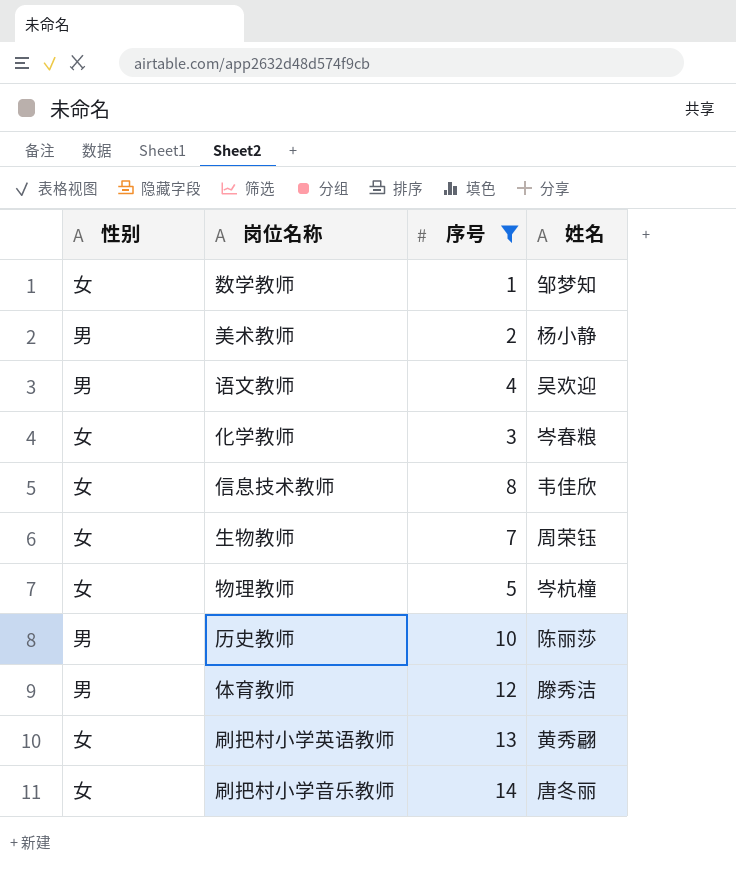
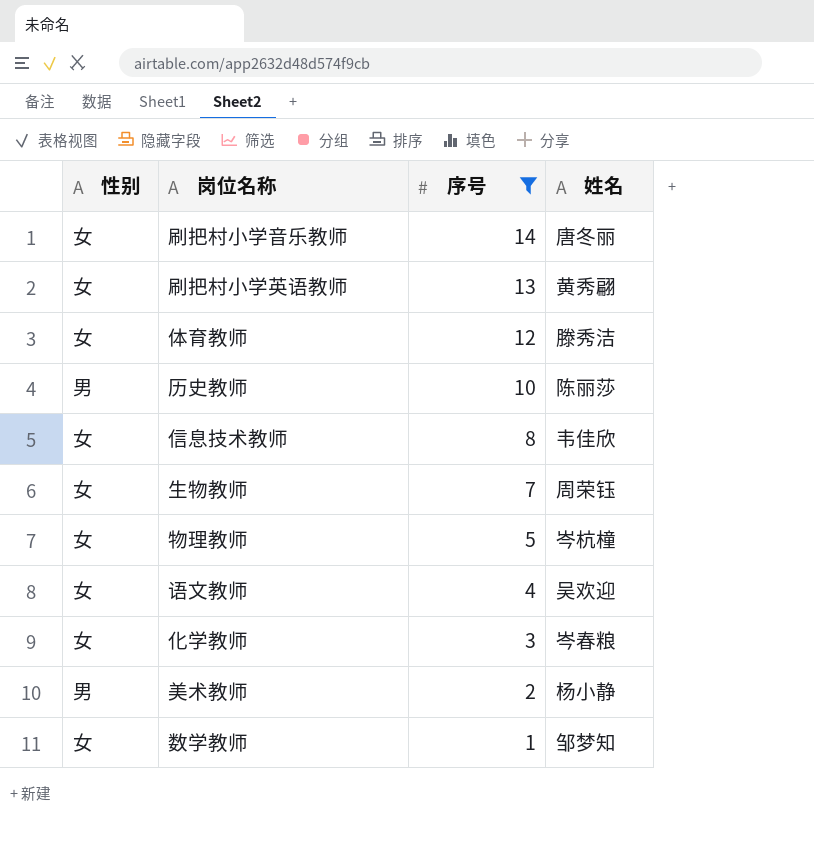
row order: none -> 序号 descending
体育教师 | 性别: 男 -> 女
语文教师 | 性别: 男 -> 女

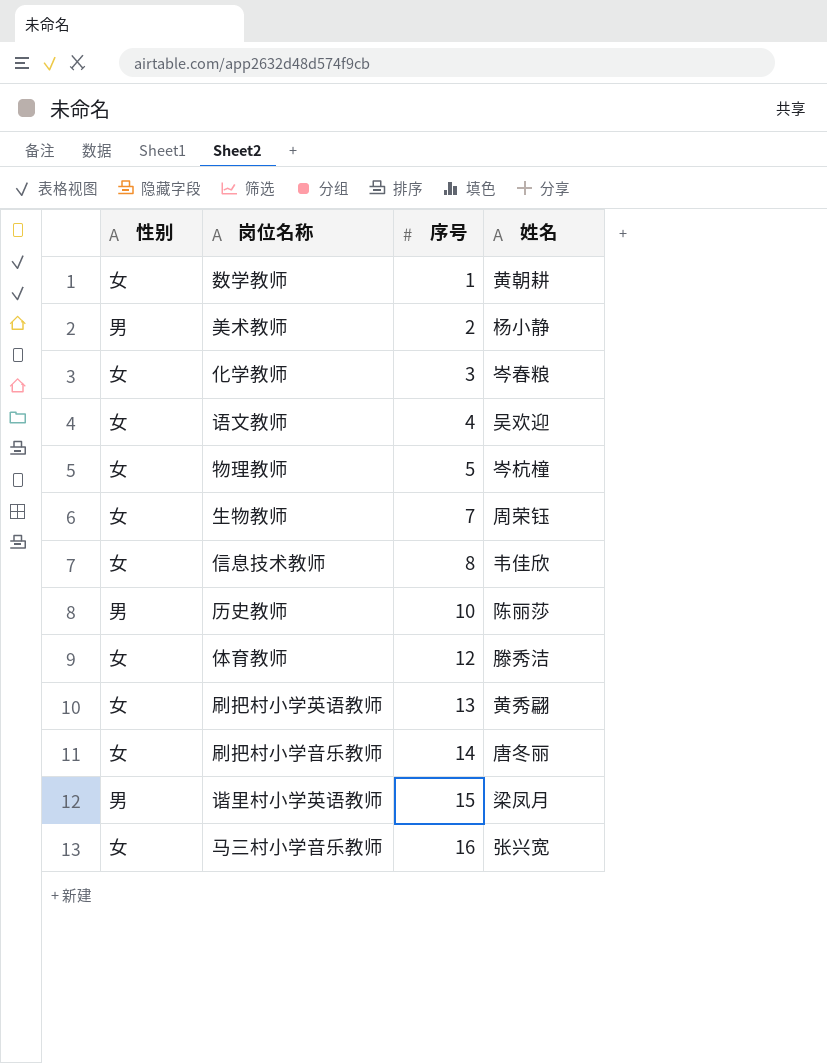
filter: 序号 <= 14 -> none
row order: 序号 descending -> 序号 ascending
数学教师 | 姓名: 邹梦知 -> 黄朝耕

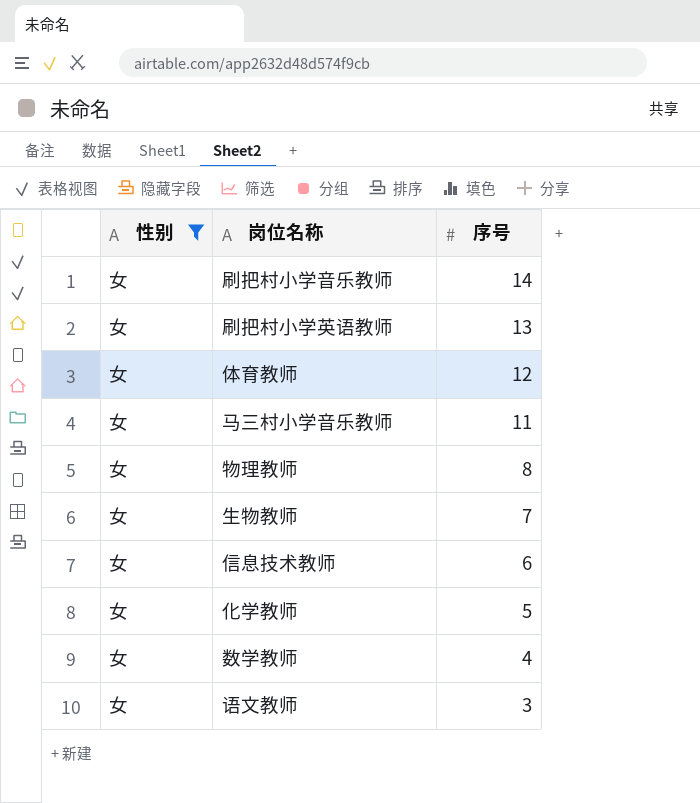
filter: none -> 性别 = 女
row order: 序号 ascending -> 序号 descending
column 姓名 | position: 4 -> none
马三村小学音乐教师 | 序号: 16 -> 11
物理教师 | 序号: 5 -> 8
信息技术教师 | 序号: 8 -> 6
化学教师 | 序号: 3 -> 5
数学教师 | 序号: 1 -> 4
语文教师 | 序号: 4 -> 3

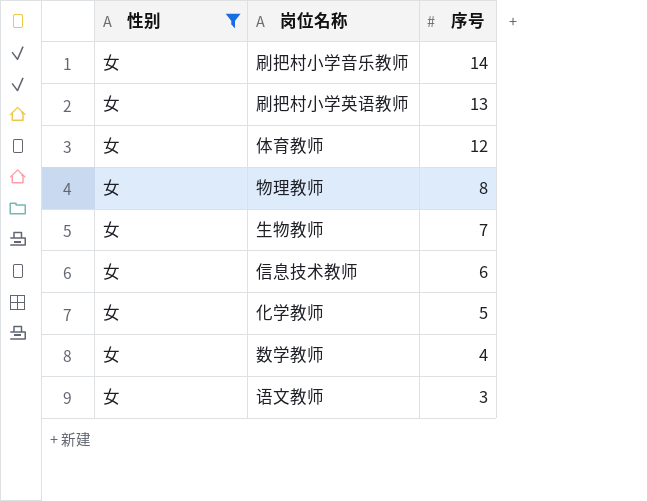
row 马三村小学音乐教师: 女 | 11 -> none

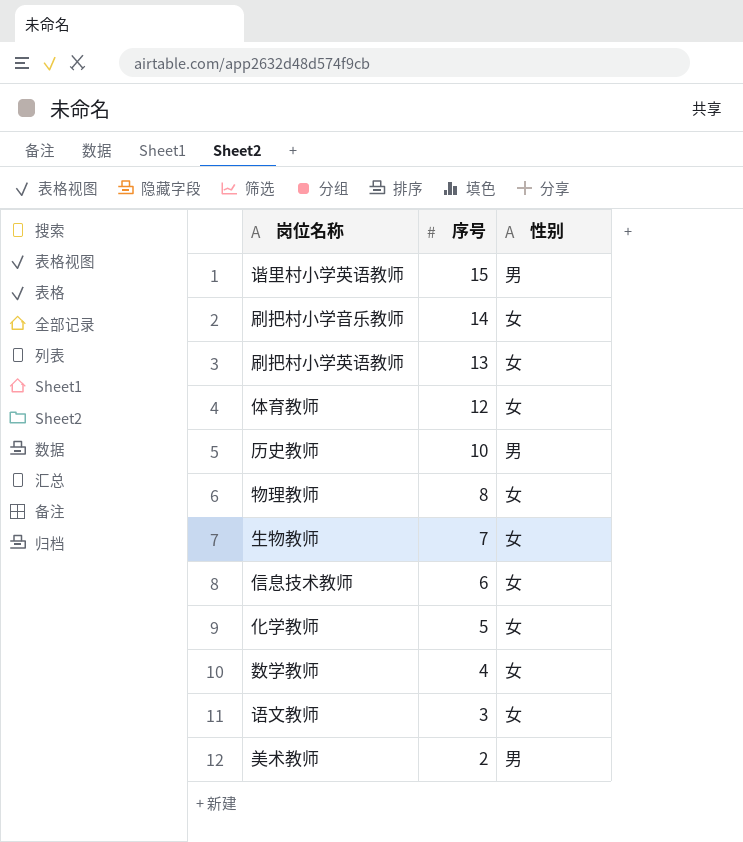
filter: 性别 = 女 -> none
column 性别 | position: 1 -> 3

